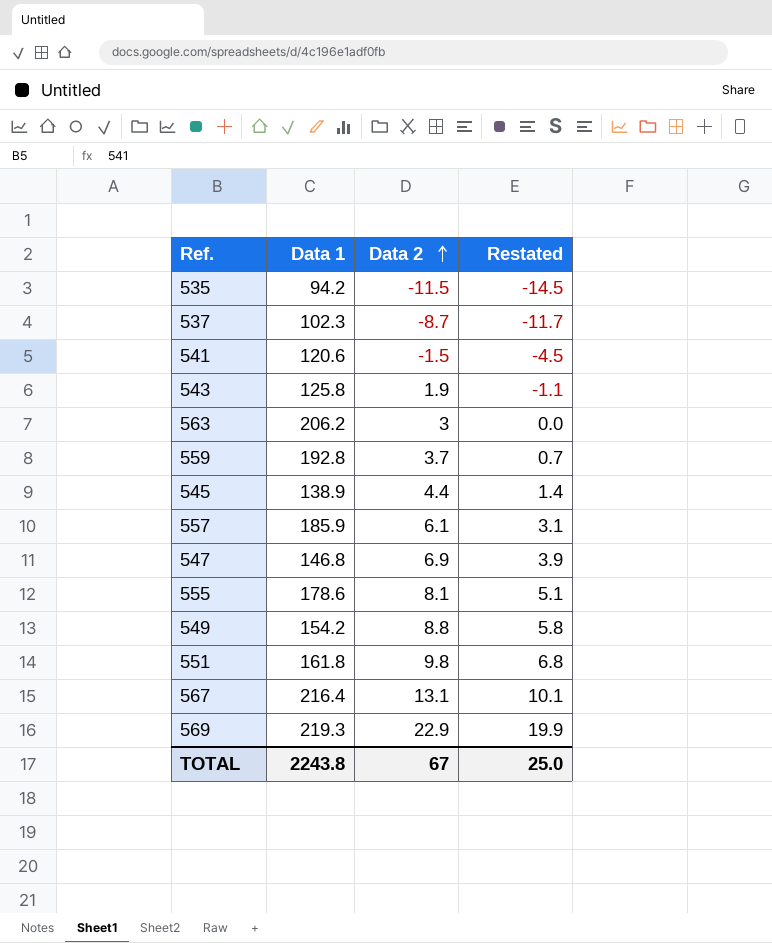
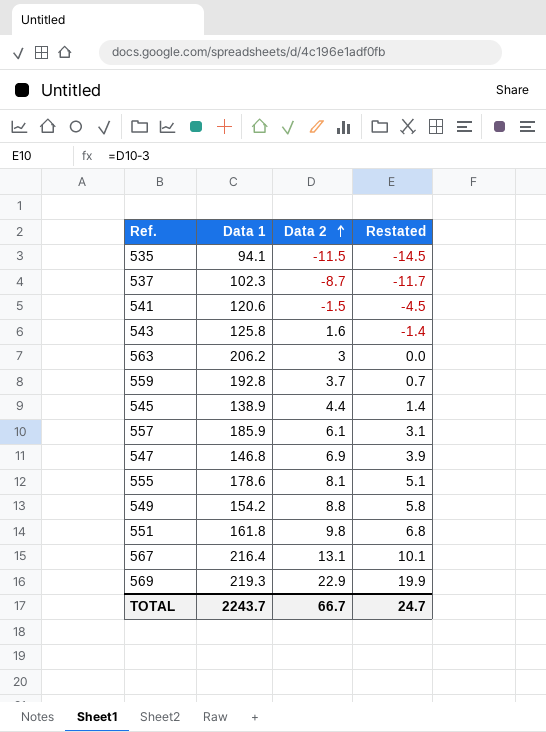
535 | Data 1: 94.2 -> 94.1
543 | Data 2: 1.9 -> 1.6
543 | Restated: -1.1 -> -1.4
TOTAL | Data 1: 2243.8 -> 2243.7
TOTAL | Data 2: 67 -> 66.7
TOTAL | Restated: 25.0 -> 24.7

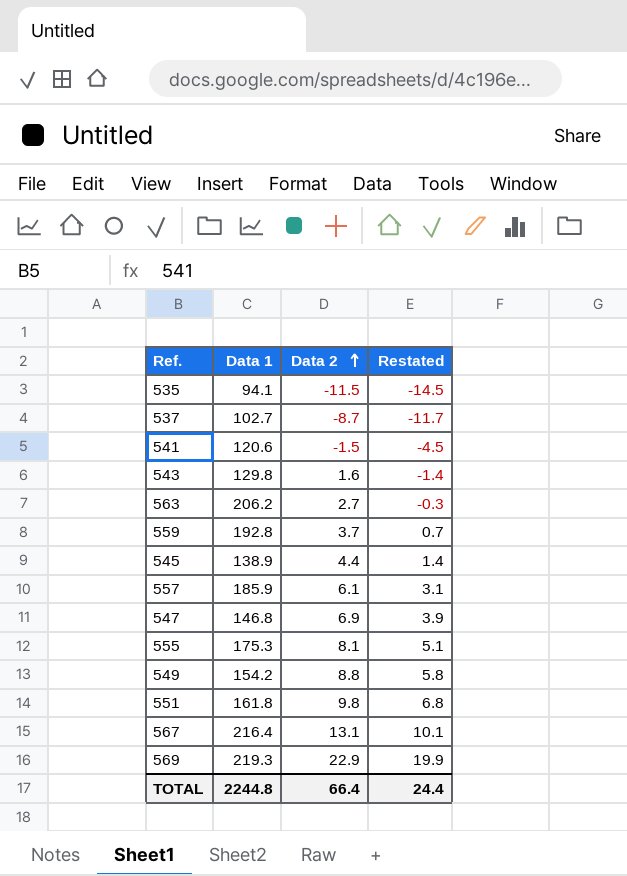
537 | Data 1: 102.3 -> 102.7
543 | Data 1: 125.8 -> 129.8
563 | Data 2: 3 -> 2.7
563 | Restated: 0.0 -> -0.3
555 | Data 1: 178.6 -> 175.3
TOTAL | Data 1: 2243.7 -> 2244.8
TOTAL | Data 2: 66.7 -> 66.4
TOTAL | Restated: 24.7 -> 24.4

